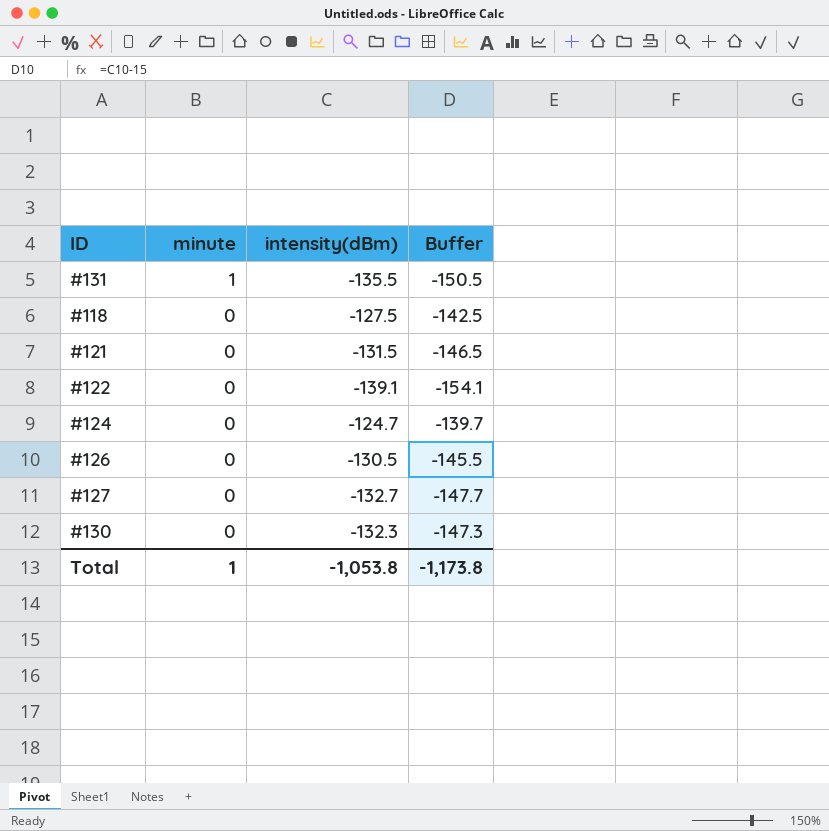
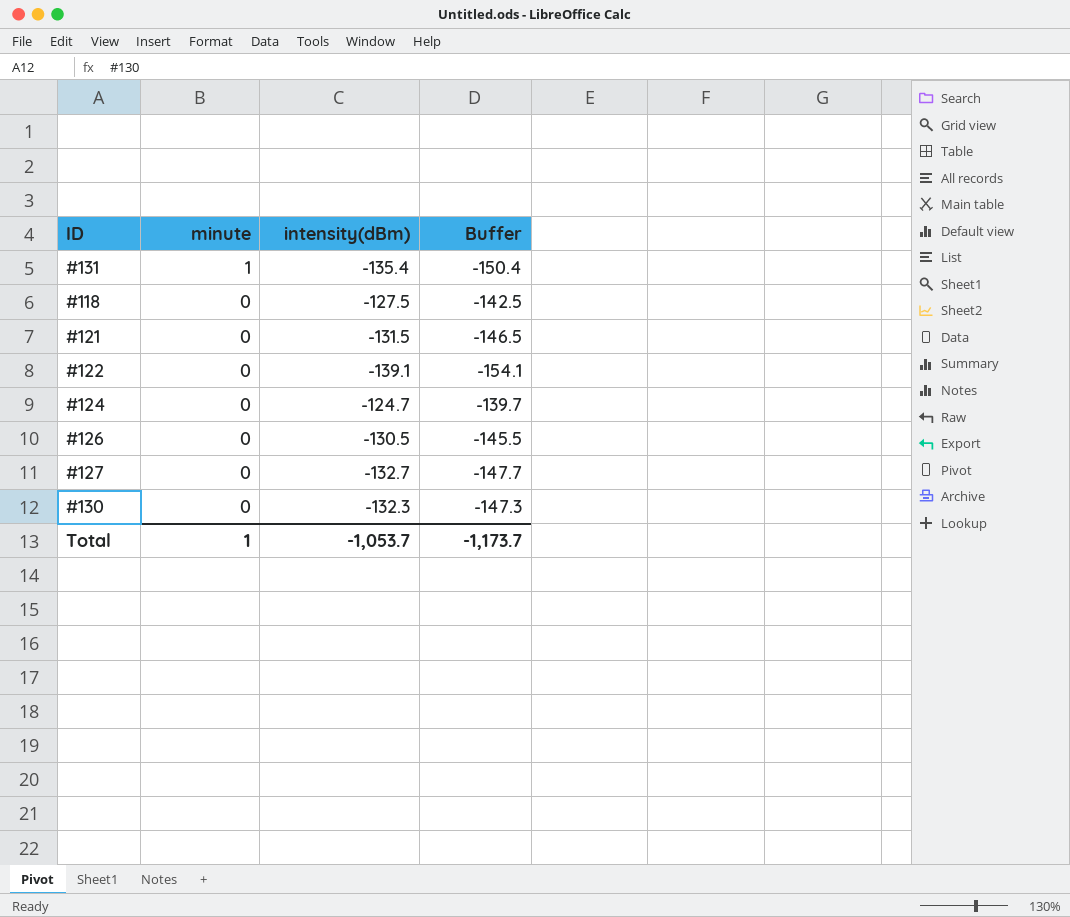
#131 | intensity(dBm): -135.5 -> -135.4
#131 | Buffer: -150.5 -> -150.4
Total | intensity(dBm): -1,053.8 -> -1,053.7
Total | Buffer: -1,173.8 -> -1,173.7

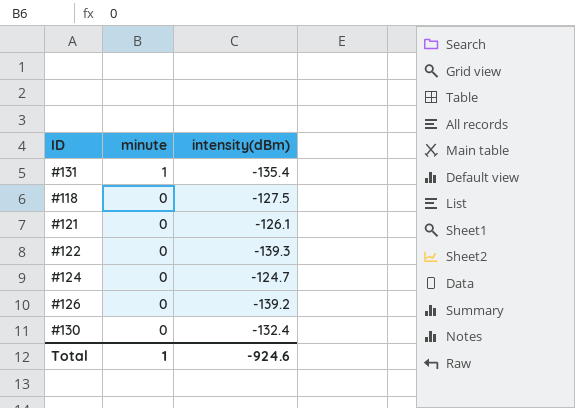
column Buffer | formula: [intensity(dBm)] - 15 -> none
row #127: 0 | -132.7 | -147.7 -> none
#121 | intensity(dBm): -131.5 -> -126.1
#122 | intensity(dBm): -139.1 -> -139.3
#126 | intensity(dBm): -130.5 -> -139.2
#130 | intensity(dBm): -132.3 -> -132.4
Total | intensity(dBm): -1,053.7 -> -924.6

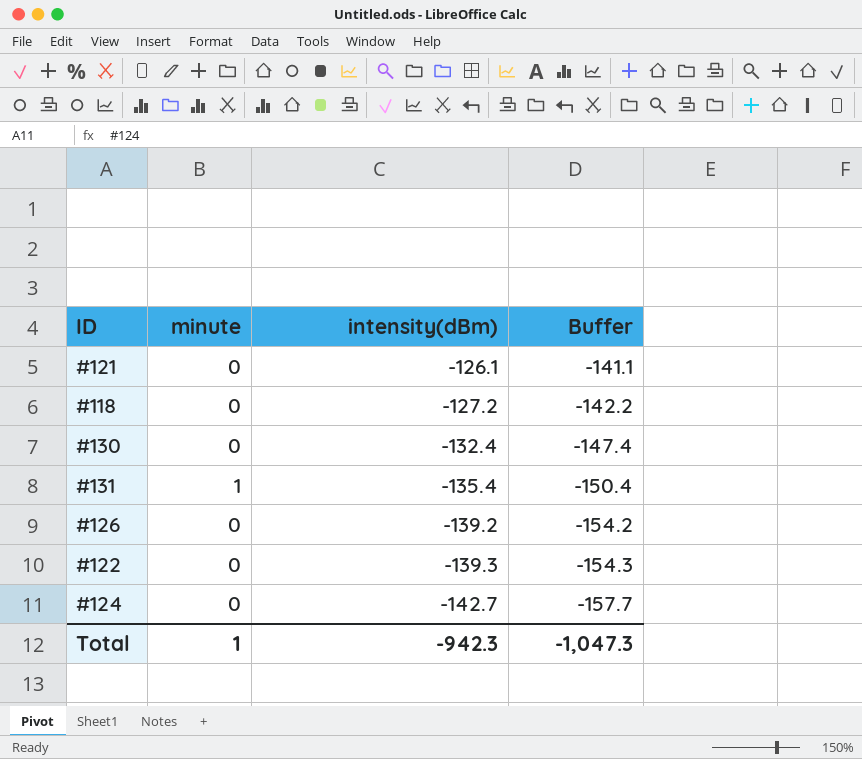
row order: minute descending -> intensity(dBm) descending
column Buffer | formula: none -> [intensity(dBm)] - 15
#118 | intensity(dBm): -127.5 -> -127.2
#124 | intensity(dBm): -124.7 -> -142.7
Total | intensity(dBm): -924.6 -> -942.3

